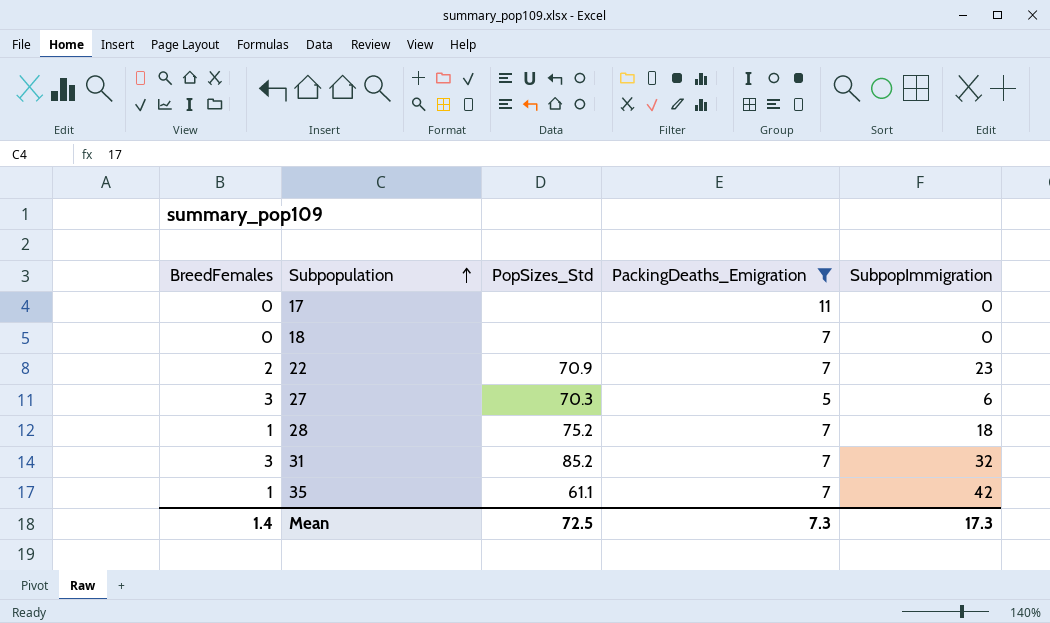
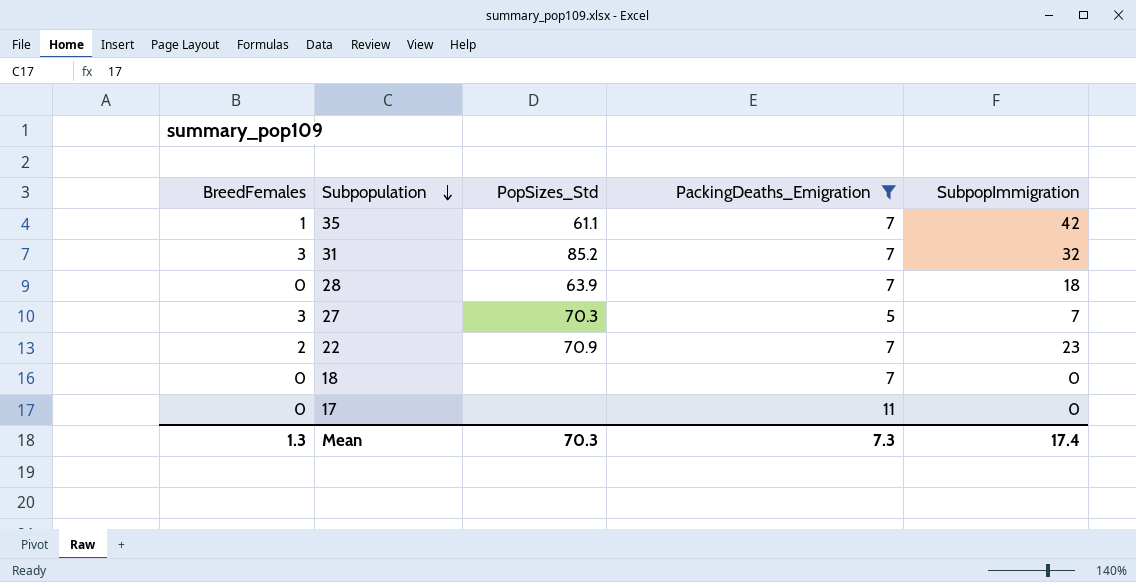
row order: Subpopulation ascending -> Subpopulation descending
28 | BreedFemales: 1 -> 0
28 | PopSizes_Std: 75.2 -> 63.9
27 | SubpopImmigration: 6 -> 7
Mean | BreedFemales: 1.4 -> 1.3
Mean | PopSizes_Std: 72.5 -> 70.3
Mean | SubpopImmigration: 17.3 -> 17.4

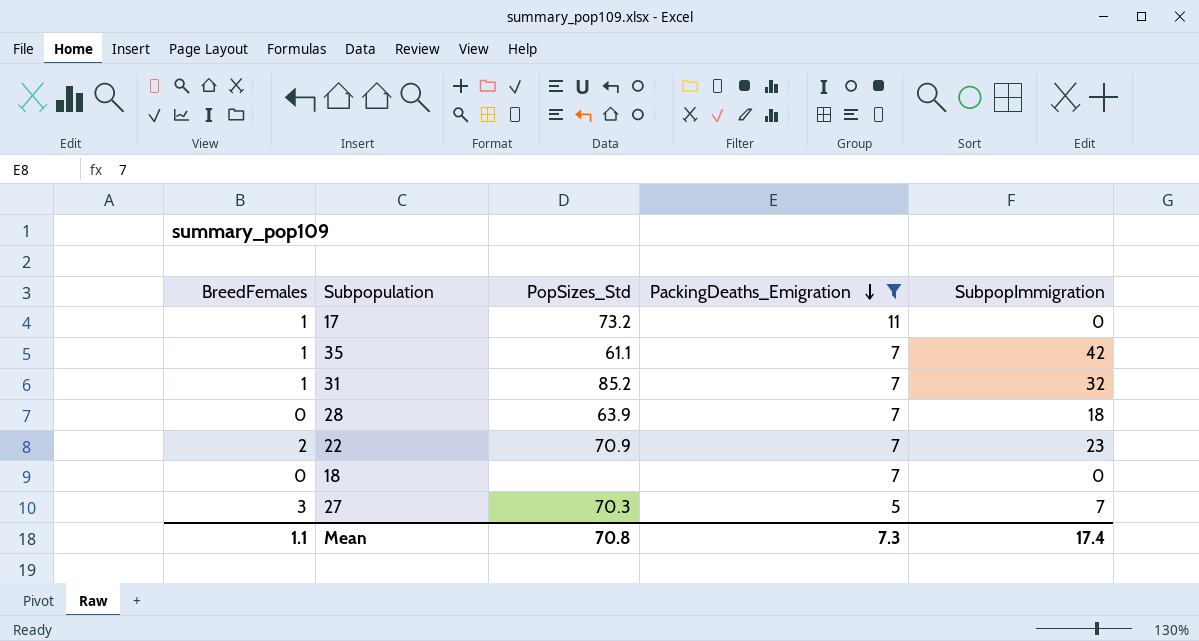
row order: Subpopulation descending -> PackingDeaths_Emigration descending
17 | BreedFemales: 0 -> 1
17 | PopSizes_Std: none -> 73.2
31 | BreedFemales: 3 -> 1
Mean | BreedFemales: 1.3 -> 1.1
Mean | PopSizes_Std: 70.3 -> 70.8

